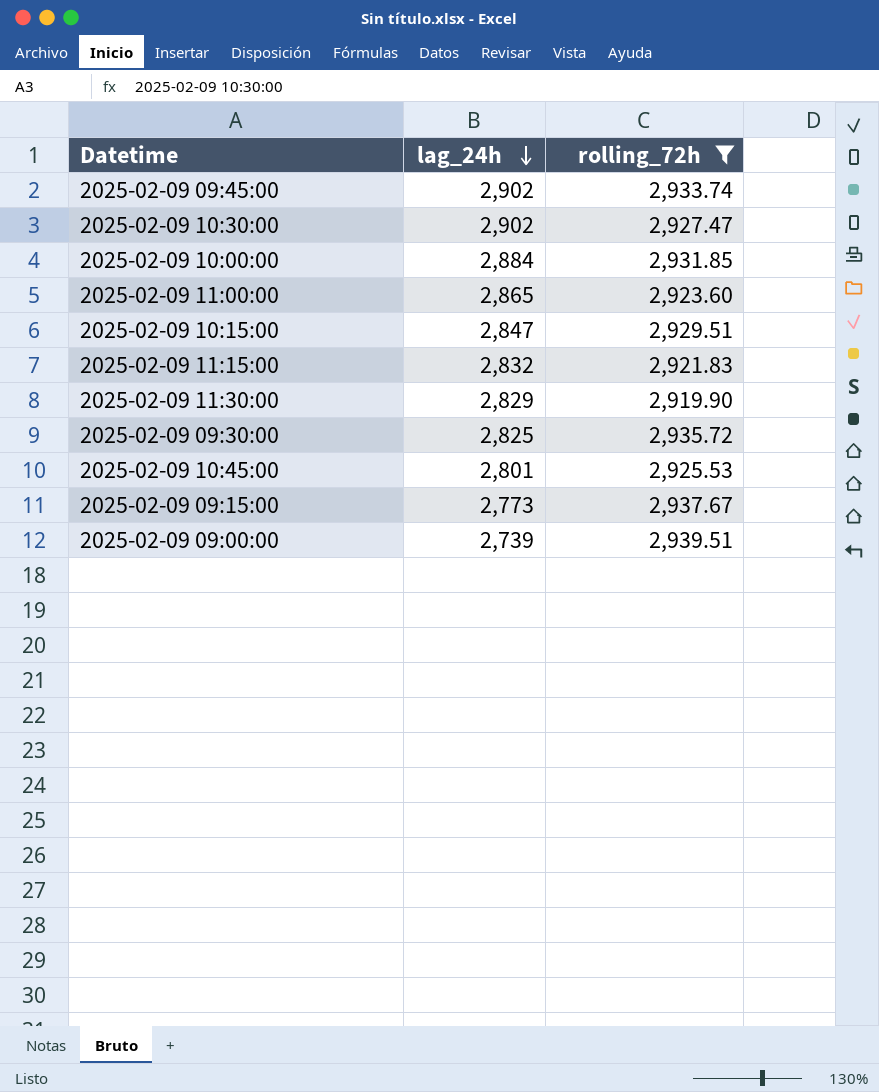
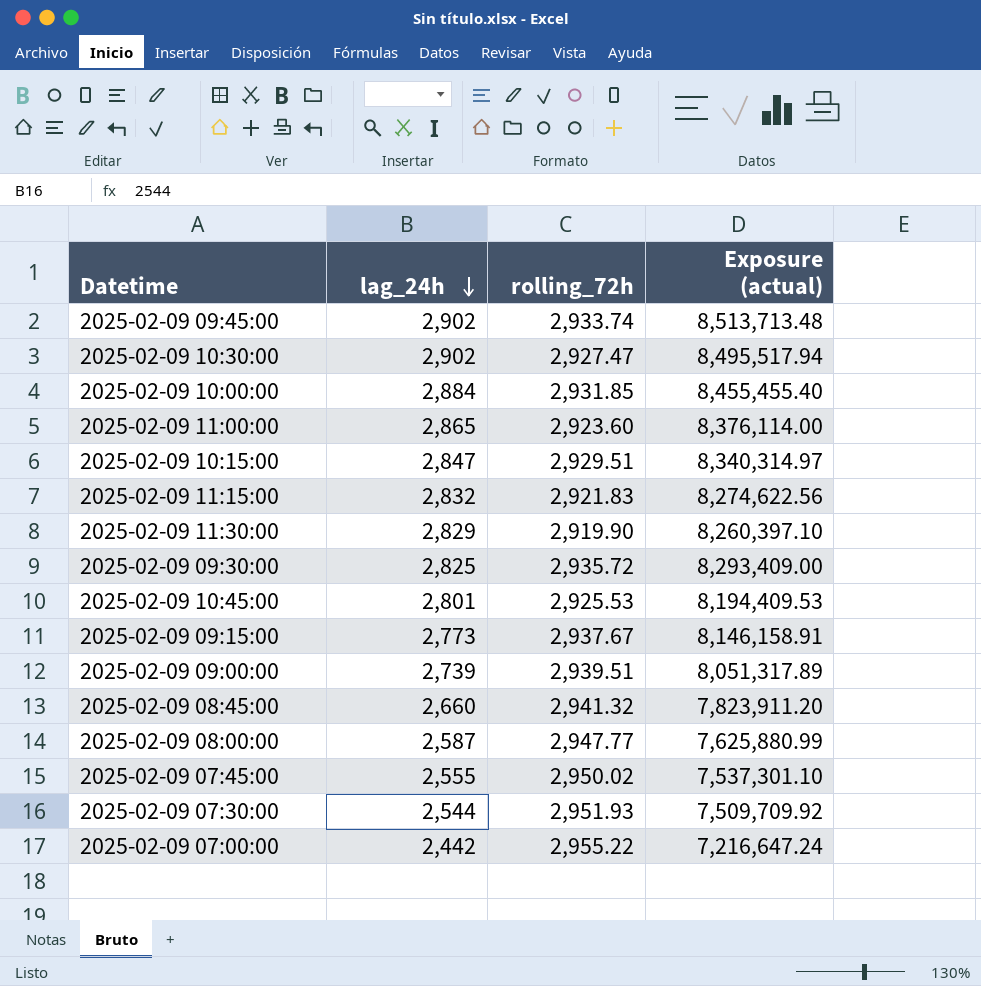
filter: rolling_72h <= 2,939.51 -> none
column Exposure (actual) | formula: none -> [lag_24h] * [rolling_72h]

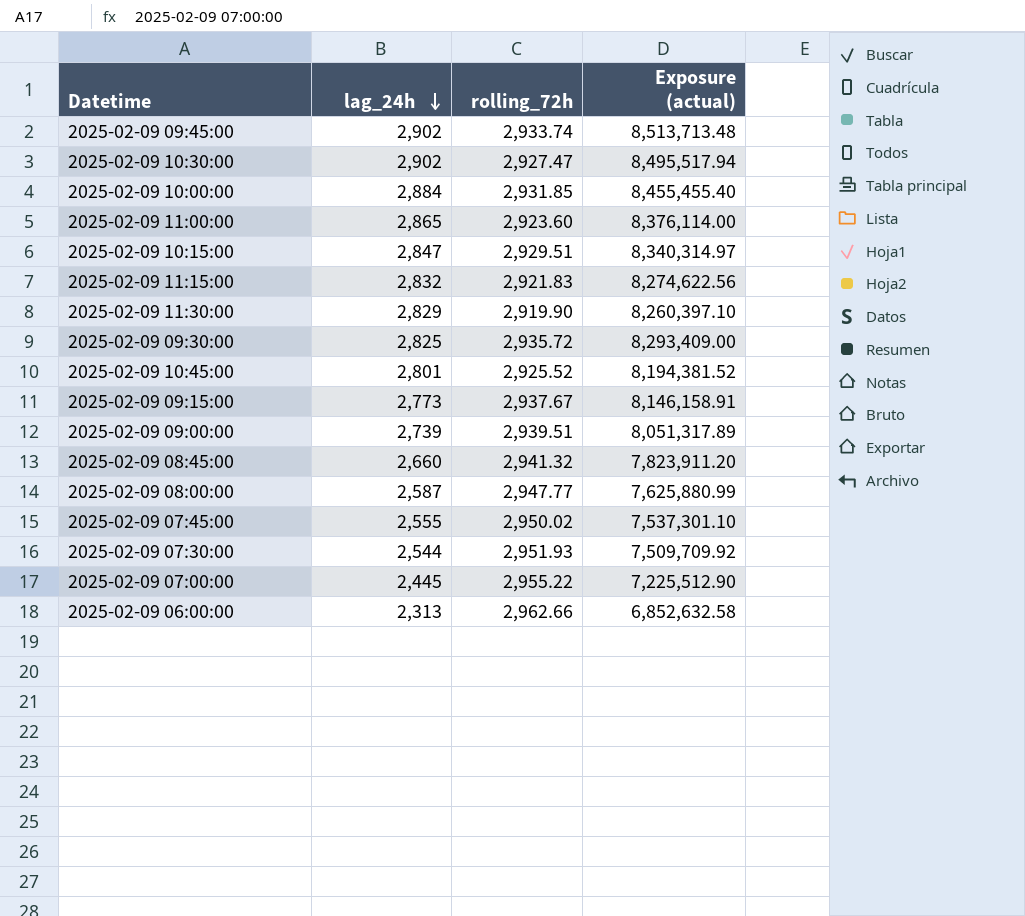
2025-02-09 10:45:00 | rolling_72h: 2,925.53 -> 2,925.52
2025-02-09 10:45:00 | Exposure (actual): 8,194,409.53 -> 8,194,381.52
2025-02-09 07:00:00 | lag_24h: 2,442 -> 2,445
2025-02-09 07:00:00 | Exposure (actual): 7,216,647.24 -> 7,225,512.90
row 2025-02-09 06:00:00: none -> 2,313 | 2,962.66 | 6,852,632.58

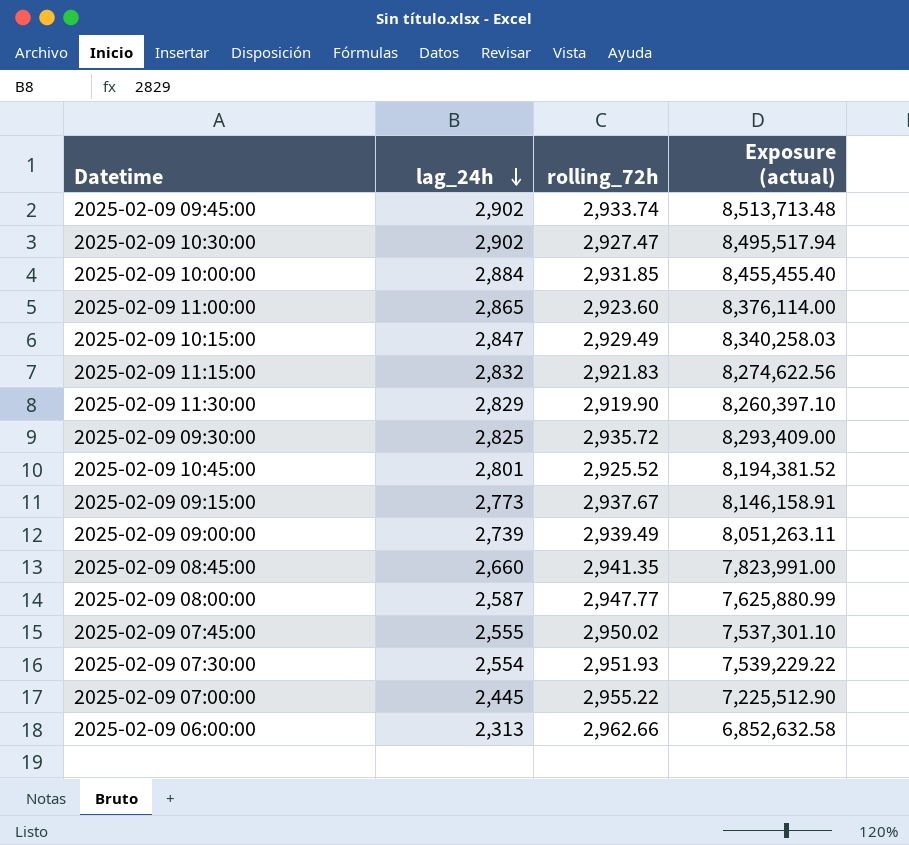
2025-02-09 10:15:00 | rolling_72h: 2,929.51 -> 2,929.49
2025-02-09 10:15:00 | Exposure (actual): 8,340,314.97 -> 8,340,258.03
2025-02-09 09:00:00 | rolling_72h: 2,939.51 -> 2,939.49
2025-02-09 09:00:00 | Exposure (actual): 8,051,317.89 -> 8,051,263.11
2025-02-09 08:45:00 | rolling_72h: 2,941.32 -> 2,941.35
2025-02-09 08:45:00 | Exposure (actual): 7,823,911.20 -> 7,823,991.00
2025-02-09 07:30:00 | lag_24h: 2,544 -> 2,554
2025-02-09 07:30:00 | Exposure (actual): 7,509,709.92 -> 7,539,229.22

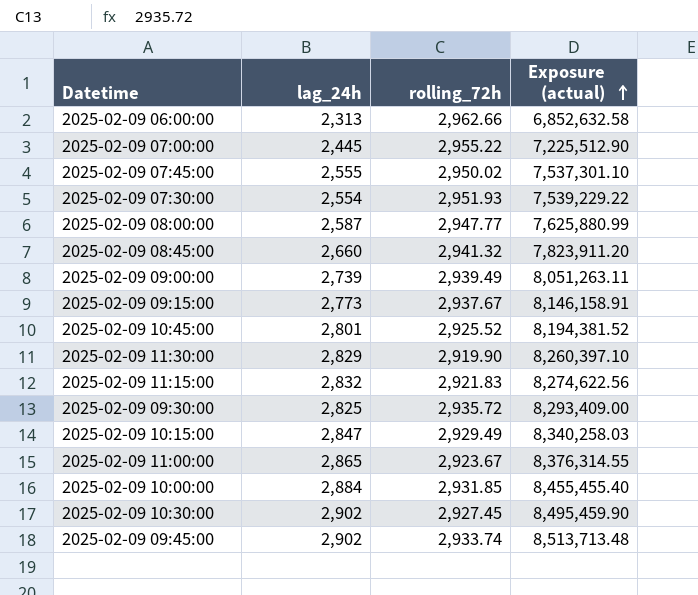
row order: lag_24h descending -> Exposure (actual) ascending
2025-02-09 08:45:00 | rolling_72h: 2,941.35 -> 2,941.32
2025-02-09 08:45:00 | Exposure (actual): 7,823,991.00 -> 7,823,911.20
2025-02-09 11:00:00 | rolling_72h: 2,923.60 -> 2,923.67
2025-02-09 11:00:00 | Exposure (actual): 8,376,114.00 -> 8,376,314.55
2025-02-09 10:30:00 | rolling_72h: 2,927.47 -> 2,927.45
2025-02-09 10:30:00 | Exposure (actual): 8,495,517.94 -> 8,495,459.90

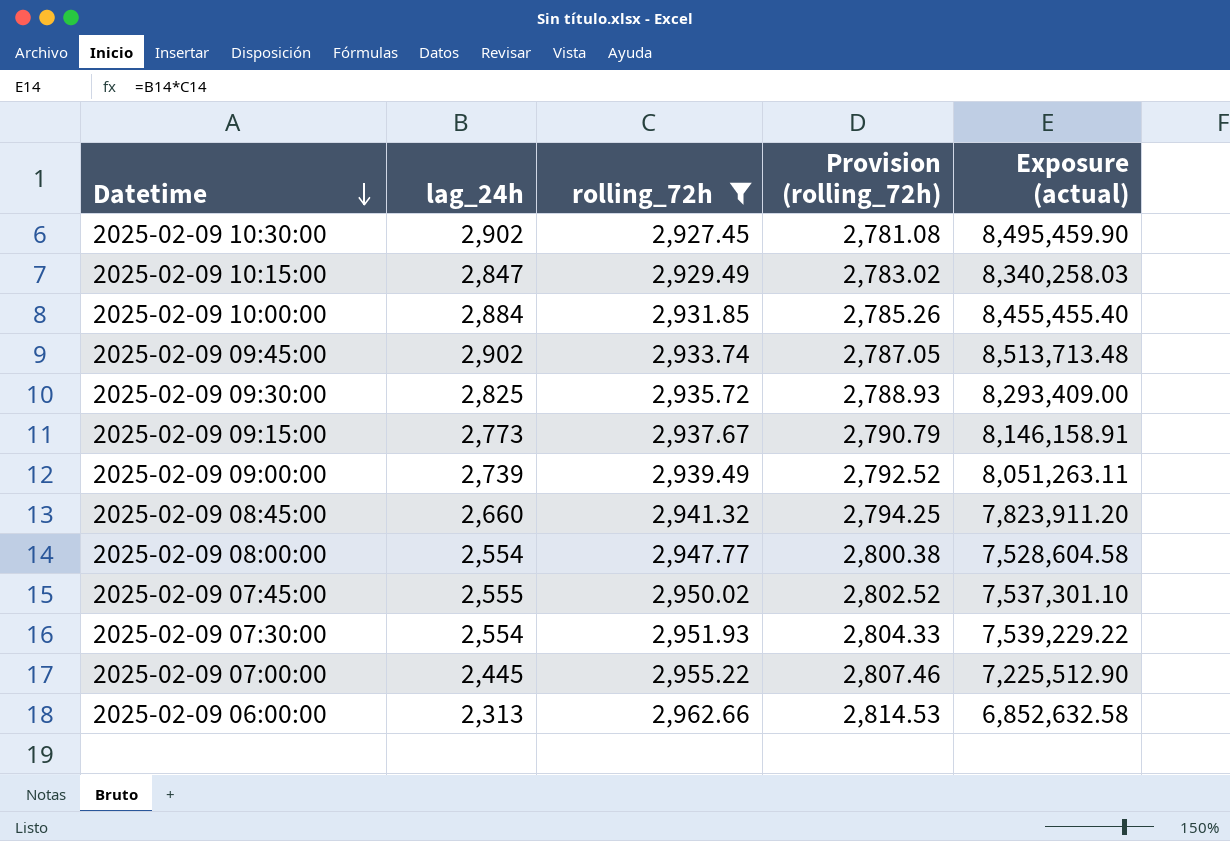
filter: none -> rolling_72h >= 2,927.45
row order: Exposure (actual) ascending -> Datetime descending
column Provision (rolling_72h) | formula: none -> [rolling_72h] * 0.95
2025-02-09 08:00:00 | lag_24h: 2,587 -> 2,554
2025-02-09 08:00:00 | Exposure (actual): 7,625,880.99 -> 7,528,604.58

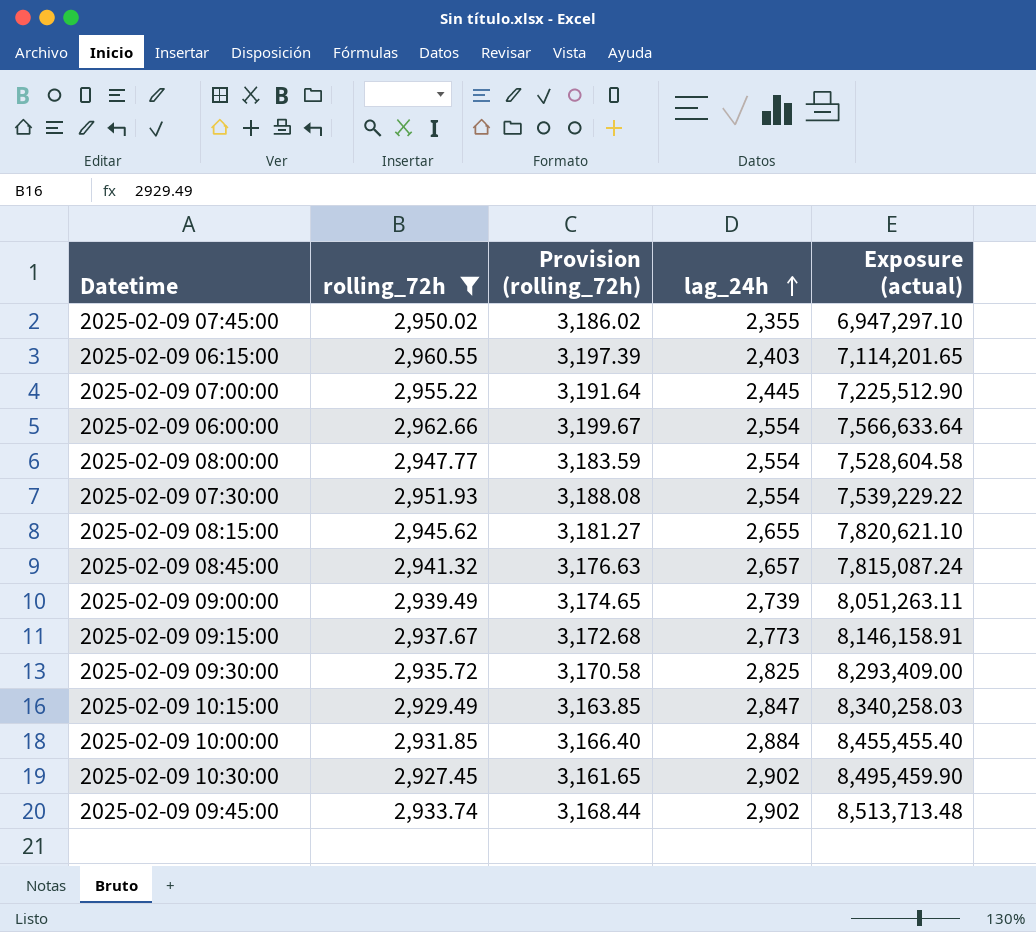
row order: Datetime descending -> lag_24h ascending
column Provision (rolling_72h) | formula: [rolling_72h] * 0.95 -> [rolling_72h] * 1.08
column lag_24h | position: 2 -> 4
2025-02-09 07:45:00 | lag_24h: 2,555 -> 2,355
2025-02-09 07:45:00 | Exposure (actual): 7,537,301.10 -> 6,947,297.10
row 2025-02-09 06:15:00: none -> 2,960.55 | 3,197.39 | 2,403 | 7,114,201.65
2025-02-09 06:00:00 | lag_24h: 2,313 -> 2,554
2025-02-09 06:00:00 | Exposure (actual): 6,852,632.58 -> 7,566,633.64
row 2025-02-09 08:15:00: none -> 2,945.62 | 3,181.27 | 2,655 | 7,820,621.10
2025-02-09 08:45:00 | lag_24h: 2,660 -> 2,657
2025-02-09 08:45:00 | Exposure (actual): 7,823,911.20 -> 7,815,087.24

